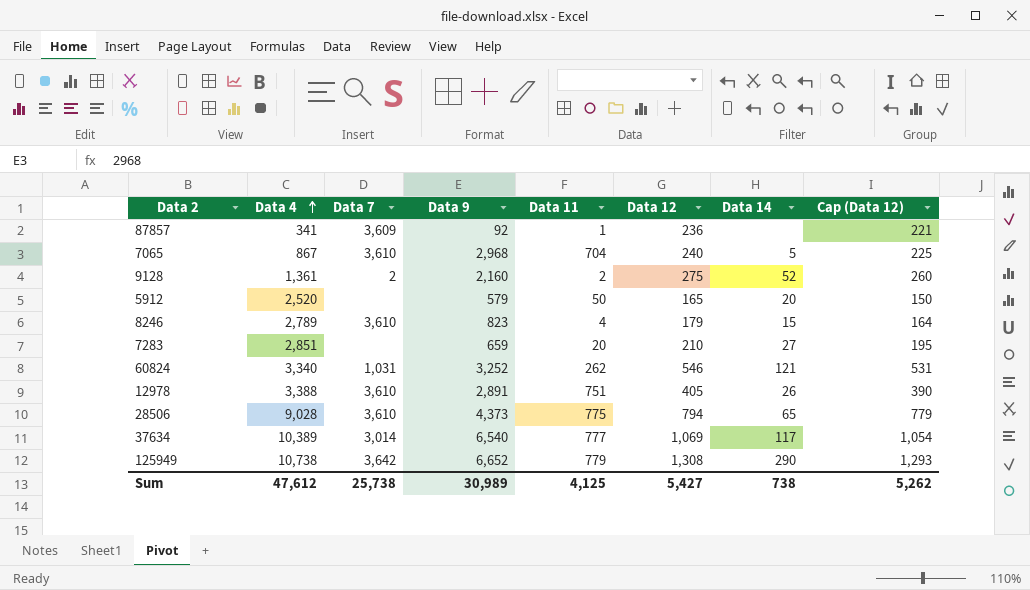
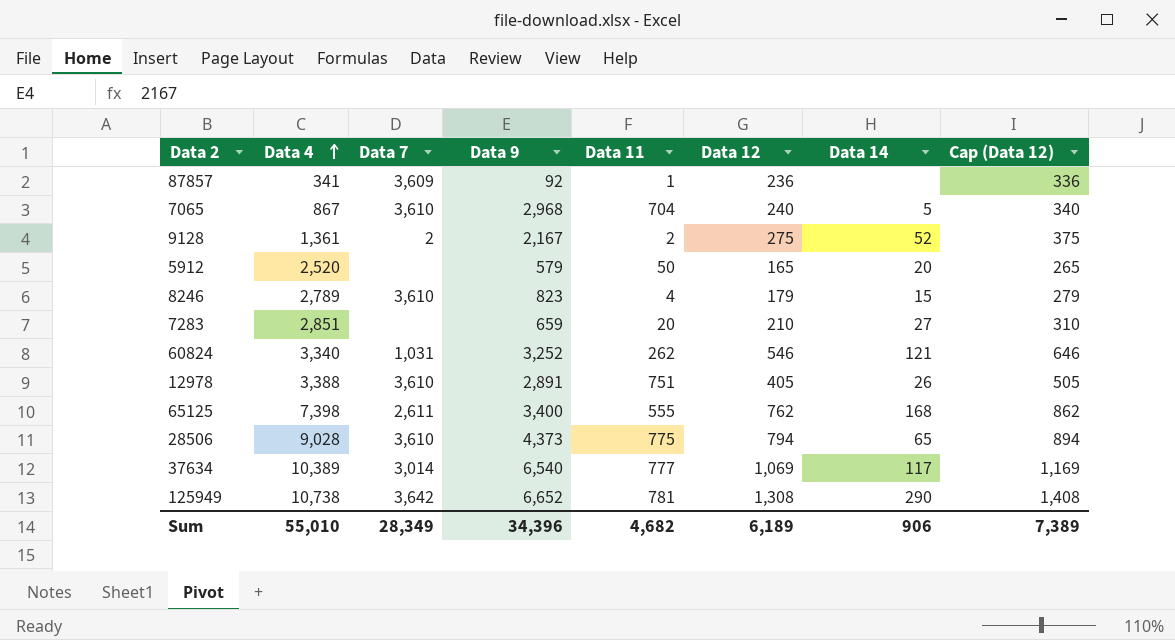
column Cap (Data 12) | formula: [Data 12] - 15 -> [Data 12] + 100
9128 | Data 9: 2,160 -> 2,167
row 65125: none -> 7,398 | 2,611 | 3,400 | 555 | 762 | 168 | 862
125949 | Data 11: 779 -> 781
Sum | Data 4: 47,612 -> 55,010
Sum | Data 7: 25,738 -> 28,349
Sum | Data 9: 30,989 -> 34,396
Sum | Data 11: 4,125 -> 4,682
Sum | Data 12: 5,427 -> 6,189
Sum | Data 14: 738 -> 906
Sum | Cap (Data 12): 5,262 -> 7,389

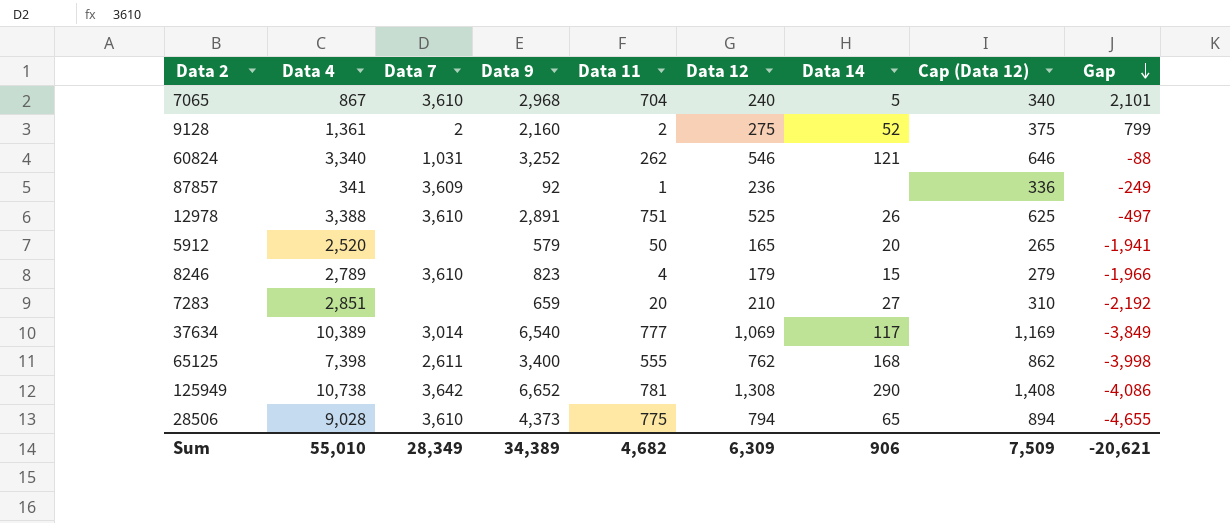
row order: Data 4 ascending -> Gap descending
column Gap | formula: none -> [Data 9] - [Data 4]
9128 | Data 9: 2,167 -> 2,160
12978 | Data 12: 405 -> 525
12978 | Cap (Data 12): 505 -> 625
Sum | Data 9: 34,396 -> 34,389
Sum | Data 12: 6,189 -> 6,309
Sum | Cap (Data 12): 7,389 -> 7,509

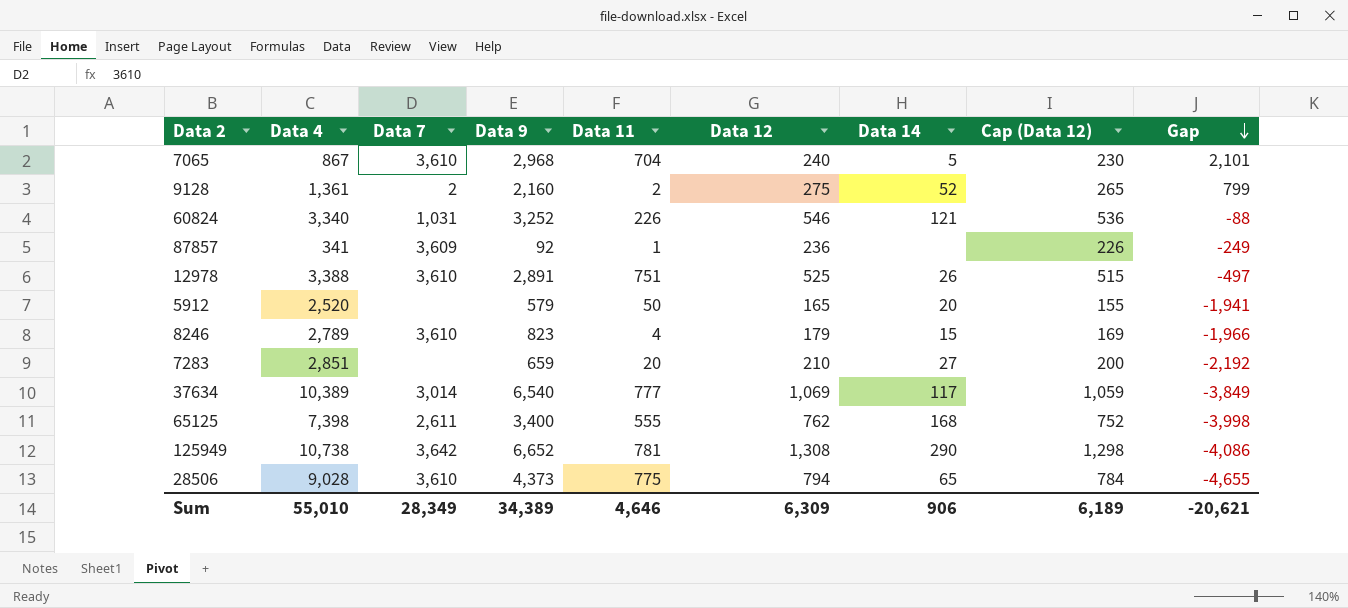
column Cap (Data 12) | formula: [Data 12] + 100 -> [Data 12] - 10
60824 | Data 11: 262 -> 226
Sum | Data 11: 4,682 -> 4,646
Sum | Cap (Data 12): 7,509 -> 6,189

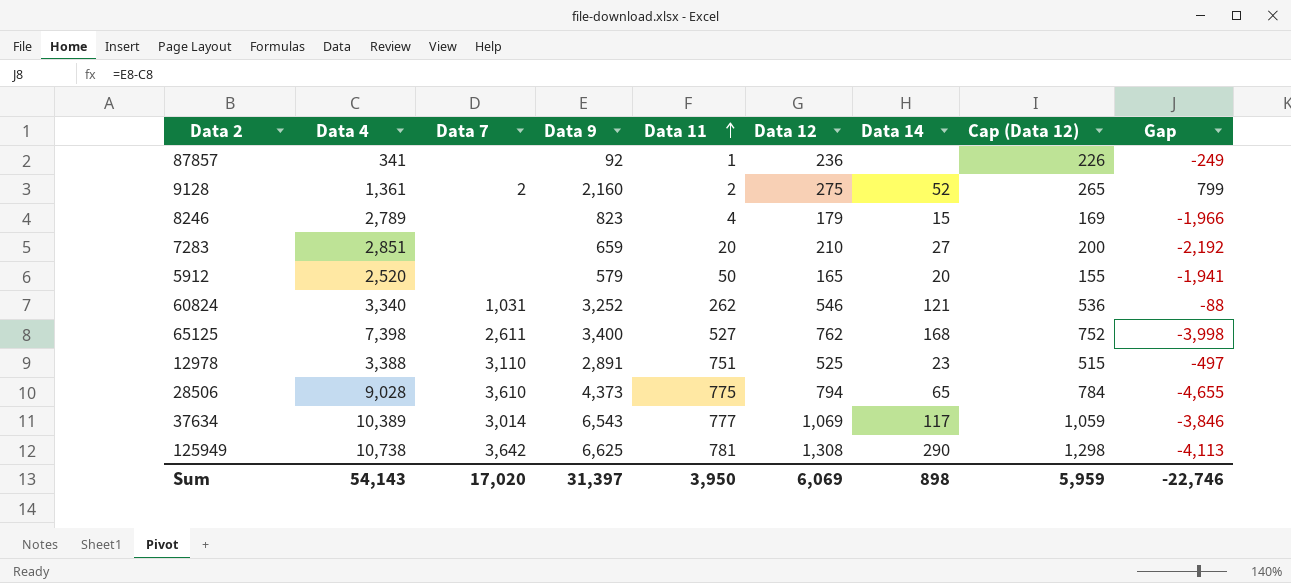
row order: Gap descending -> Data 11 ascending
row 7065: 867 | 3,610 | 2,968 | 704 | 240 | 5 | 230 | 2,101 -> none
87857 | Data 7: 3,609 -> none
8246 | Data 7: 3,610 -> none
60824 | Data 11: 226 -> 262
65125 | Data 11: 555 -> 527
12978 | Data 7: 3,610 -> 3,110
12978 | Data 14: 26 -> 23
37634 | Data 9: 6,540 -> 6,543
37634 | Gap: -3,849 -> -3,846
125949 | Data 9: 6,652 -> 6,625
125949 | Gap: -4,086 -> -4,113
Sum | Data 4: 55,010 -> 54,143
Sum | Data 7: 28,349 -> 17,020
Sum | Data 9: 34,389 -> 31,397
Sum | Data 11: 4,646 -> 3,950
Sum | Data 12: 6,309 -> 6,069
Sum | Data 14: 906 -> 898
Sum | Cap (Data 12): 6,189 -> 5,959
Sum | Gap: -20,621 -> -22,746

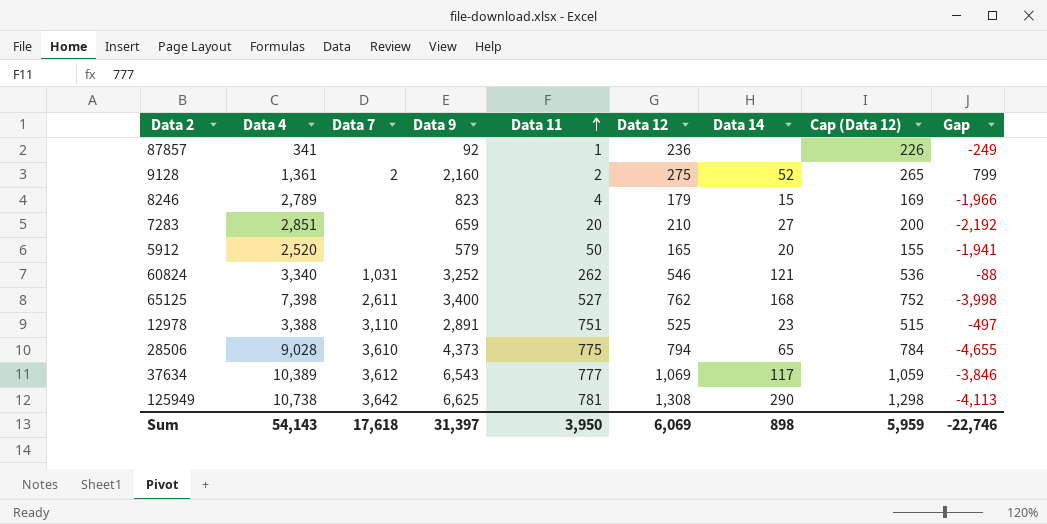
37634 | Data 7: 3,014 -> 3,612
Sum | Data 7: 17,020 -> 17,618

